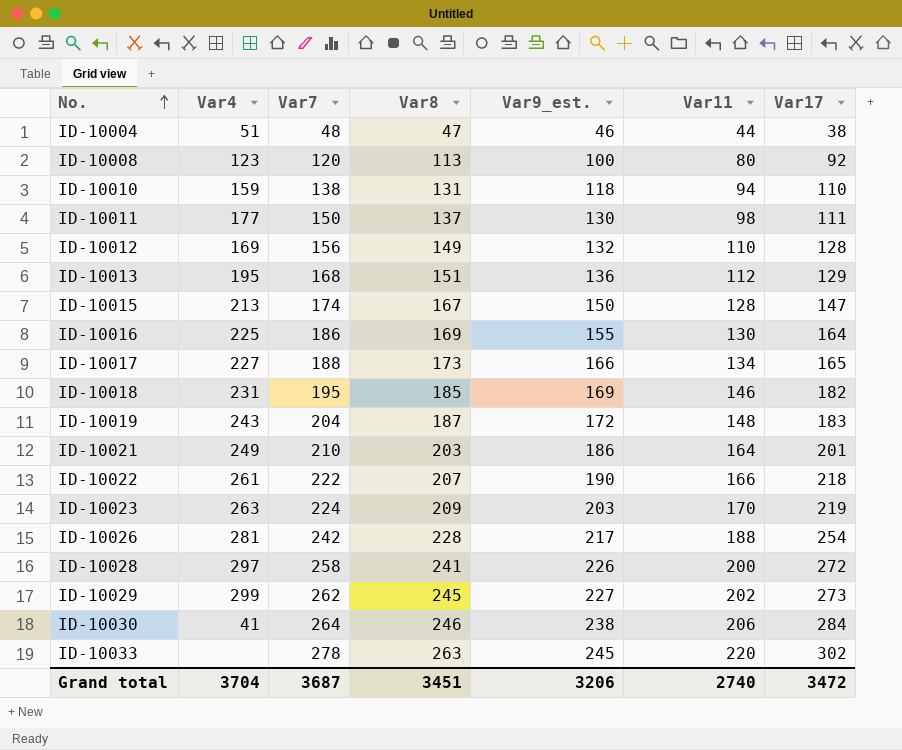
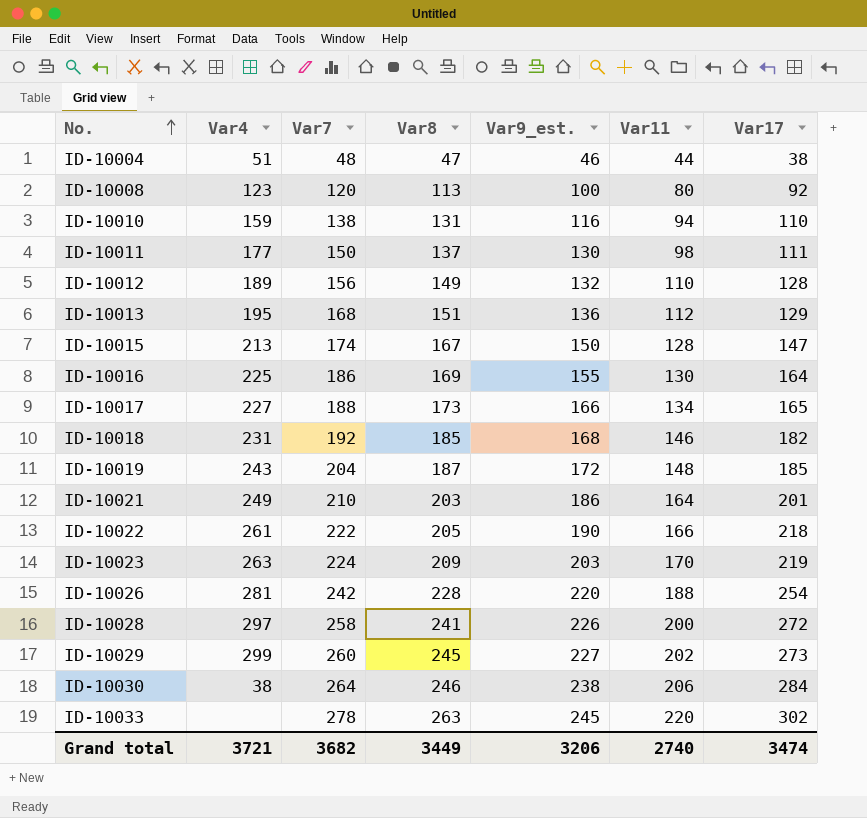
ID-10010 | Var9_est.: 118 -> 116
ID-10012 | Var4: 169 -> 189
ID-10018 | Var7: 195 -> 192
ID-10018 | Var9_est.: 169 -> 168
ID-10019 | Var17: 183 -> 185
ID-10022 | Var8: 207 -> 205
ID-10026 | Var9_est.: 217 -> 220
ID-10029 | Var7: 262 -> 260
ID-10030 | Var4: 41 -> 38
Grand total | Var4: 3704 -> 3721
Grand total | Var7: 3687 -> 3682
Grand total | Var8: 3451 -> 3449
Grand total | Var17: 3472 -> 3474

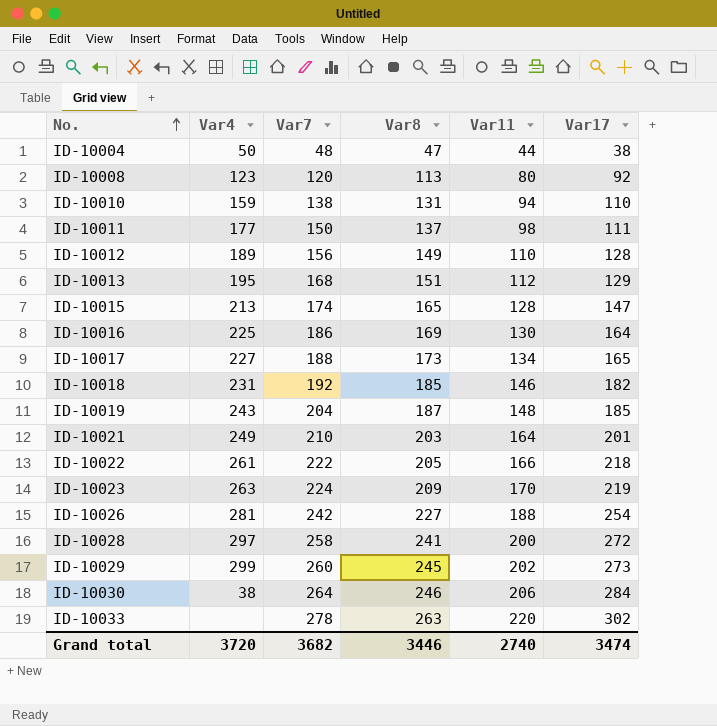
column Var9_est. | position: 5 -> none
ID-10004 | Var4: 51 -> 50
ID-10015 | Var8: 167 -> 165
ID-10026 | Var8: 228 -> 227
Grand total | Var4: 3721 -> 3720
Grand total | Var8: 3449 -> 3446

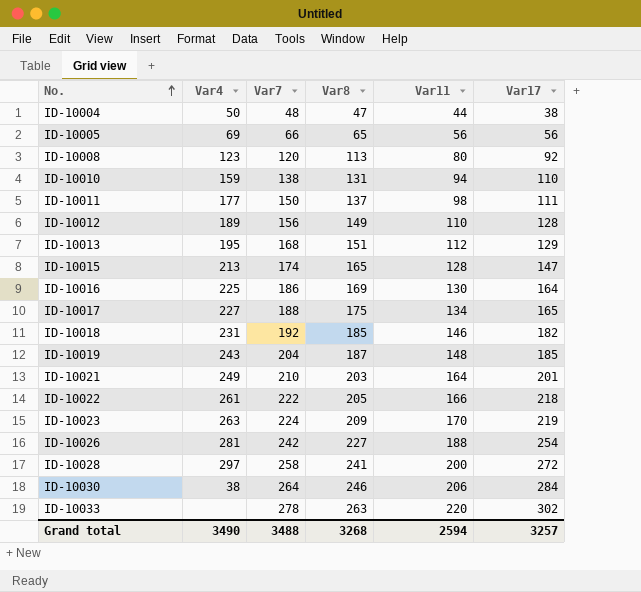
row ID-10029: 299 | 260 | 245 | 202 | 273 -> none
row ID-10005: none -> 69 | 66 | 65 | 56 | 56
ID-10017 | Var8: 173 -> 175
Grand total | Var4: 3720 -> 3490
Grand total | Var7: 3682 -> 3488
Grand total | Var8: 3446 -> 3268
Grand total | Var11: 2740 -> 2594
Grand total | Var17: 3474 -> 3257

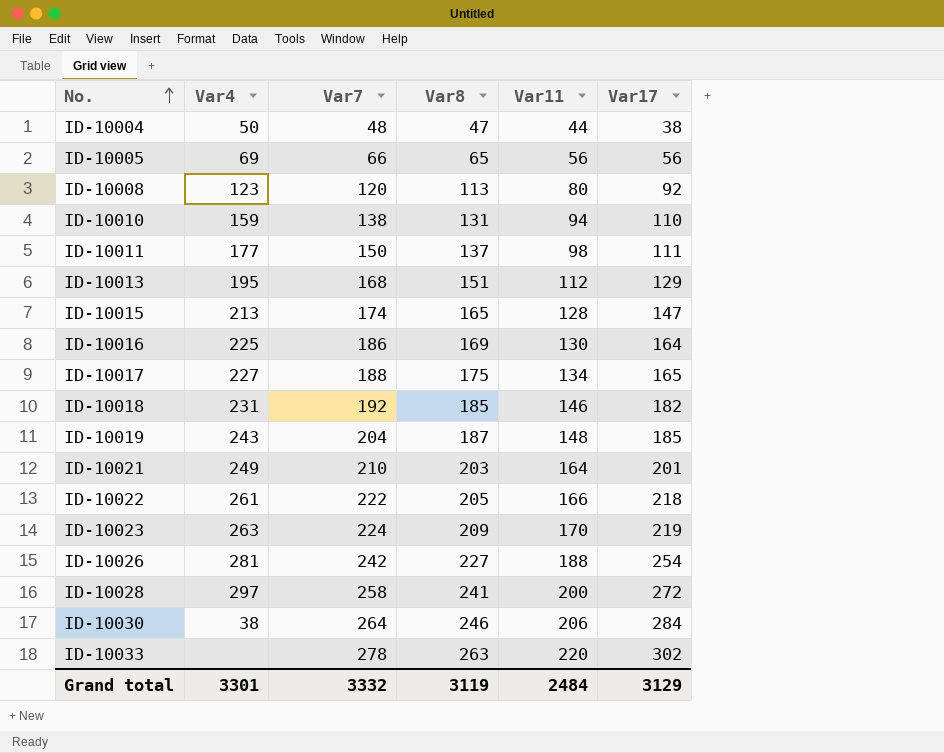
row ID-10012: 189 | 156 | 149 | 110 | 128 -> none
Grand total | Var4: 3490 -> 3301
Grand total | Var7: 3488 -> 3332
Grand total | Var8: 3268 -> 3119
Grand total | Var11: 2594 -> 2484
Grand total | Var17: 3257 -> 3129

